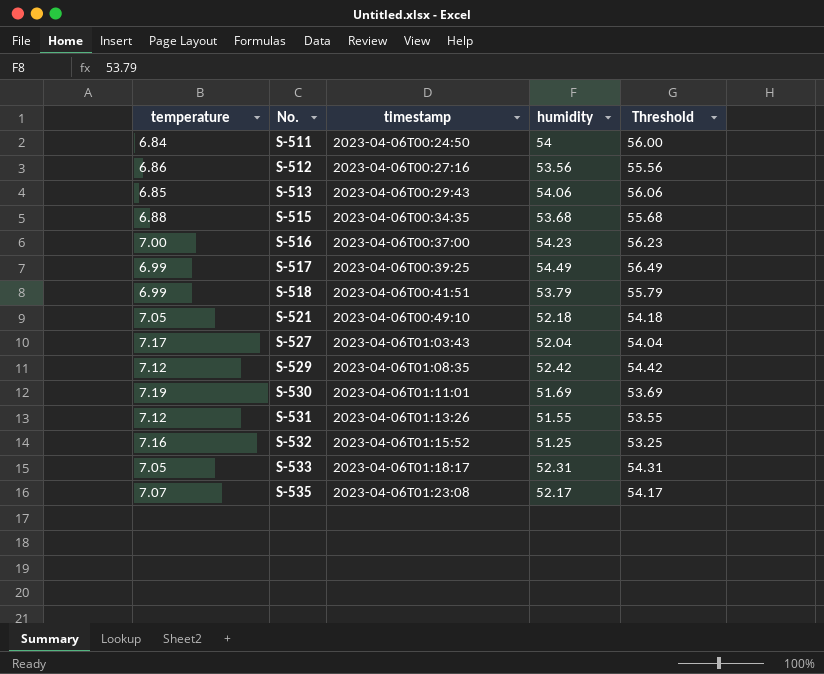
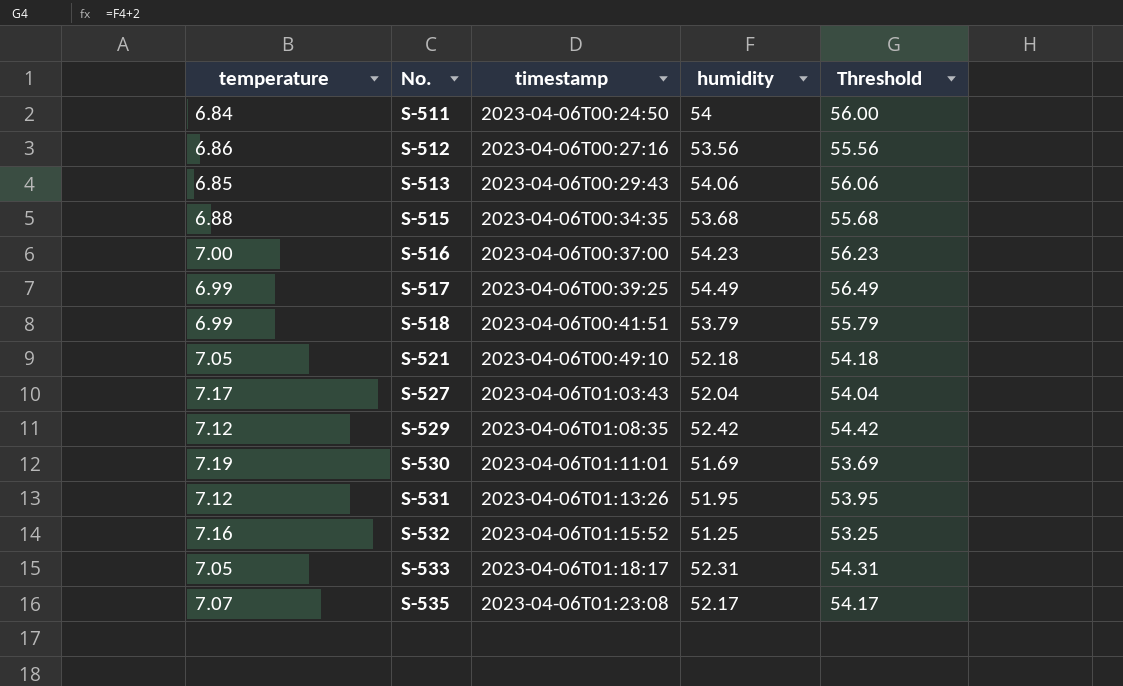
S-531 | humidity: 51.55 -> 51.95
S-531 | Threshold: 53.55 -> 53.95

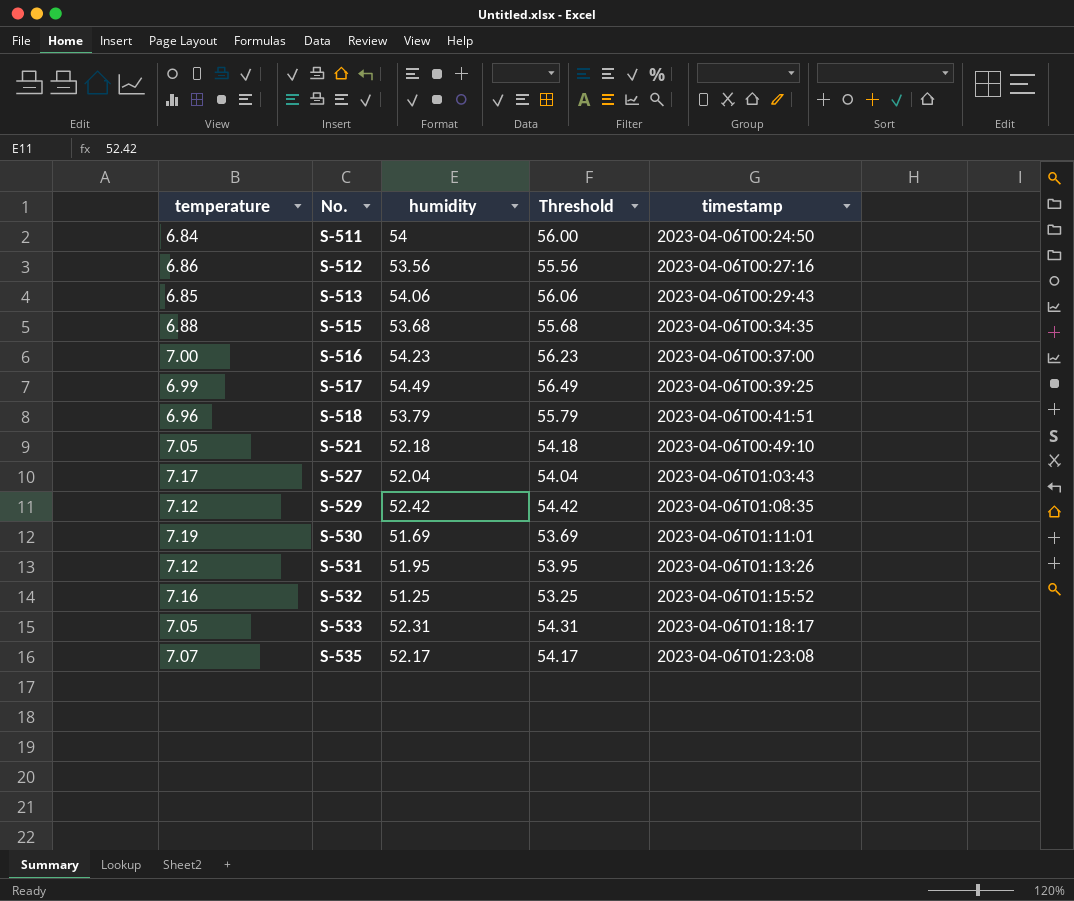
column timestamp | position: 3 -> 5
S-518 | temperature: 6.99 -> 6.96

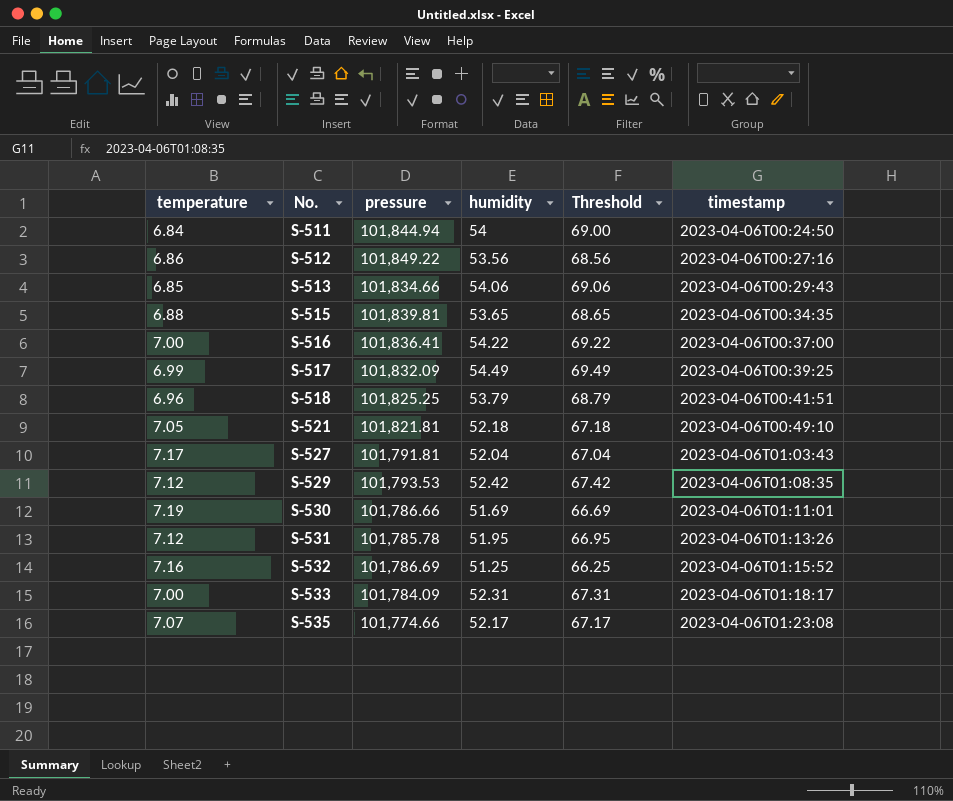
column pressure | position: none -> 3
column Threshold | formula: [humidity] + 2 -> [humidity] + 15
S-515 | humidity: 53.68 -> 53.65
S-516 | humidity: 54.23 -> 54.22
S-533 | temperature: 7.05 -> 7.00

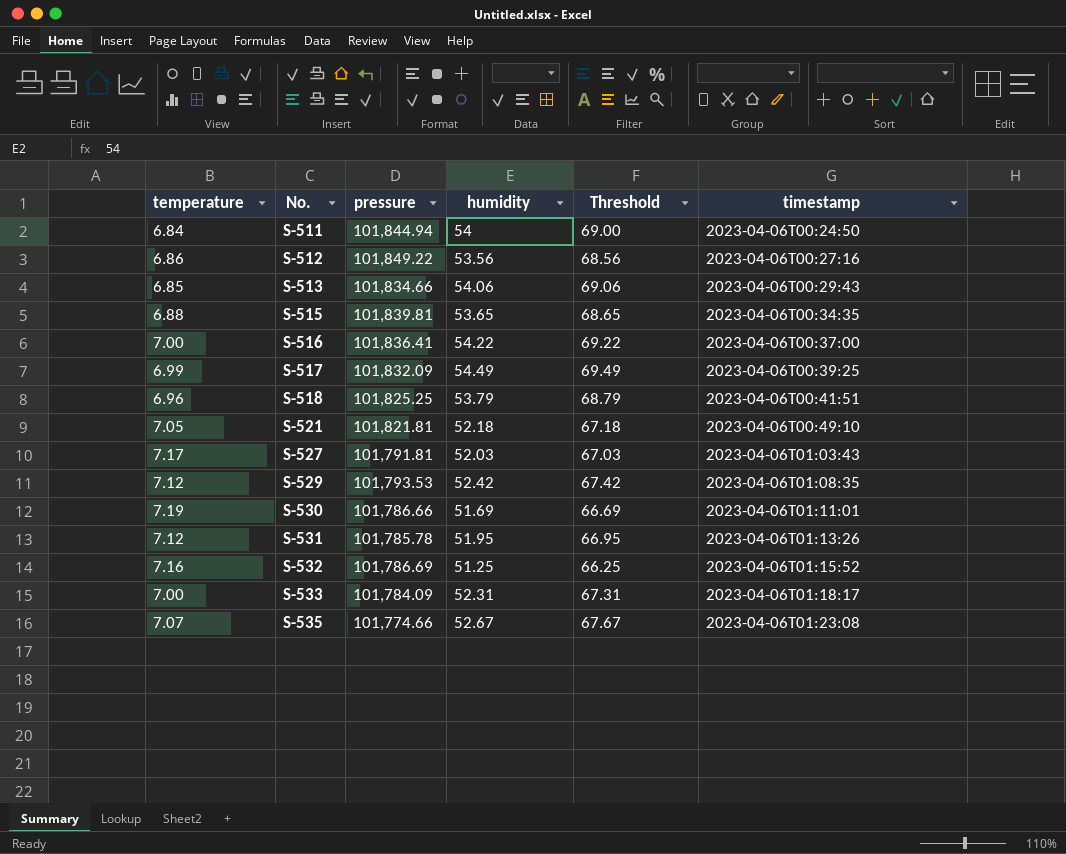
S-527 | humidity: 52.04 -> 52.03
S-527 | Threshold: 67.04 -> 67.03
S-535 | humidity: 52.17 -> 52.67
S-535 | Threshold: 67.17 -> 67.67

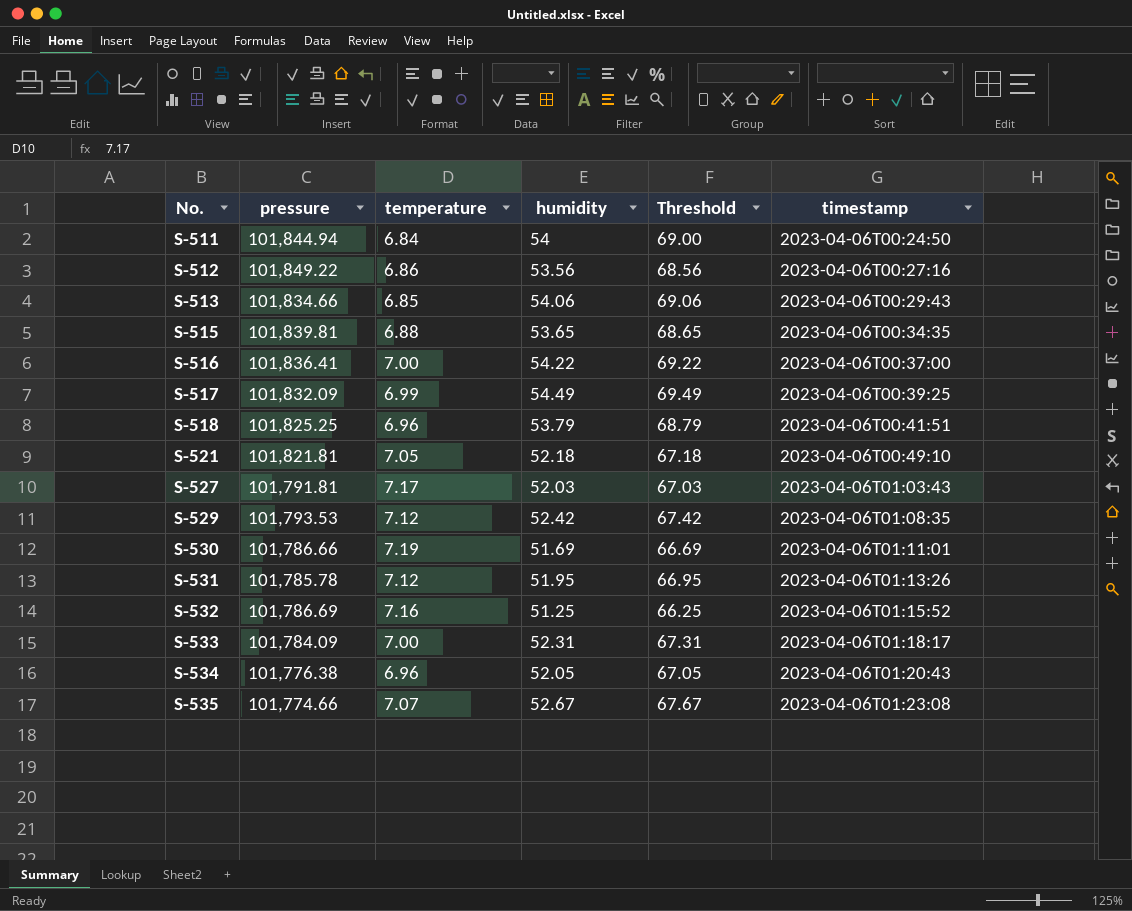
column temperature | position: 1 -> 3
row S-534: none -> 101,776.38 | 6.96 | 52.05 | 67.05 | 2023-04-06T01:20:43

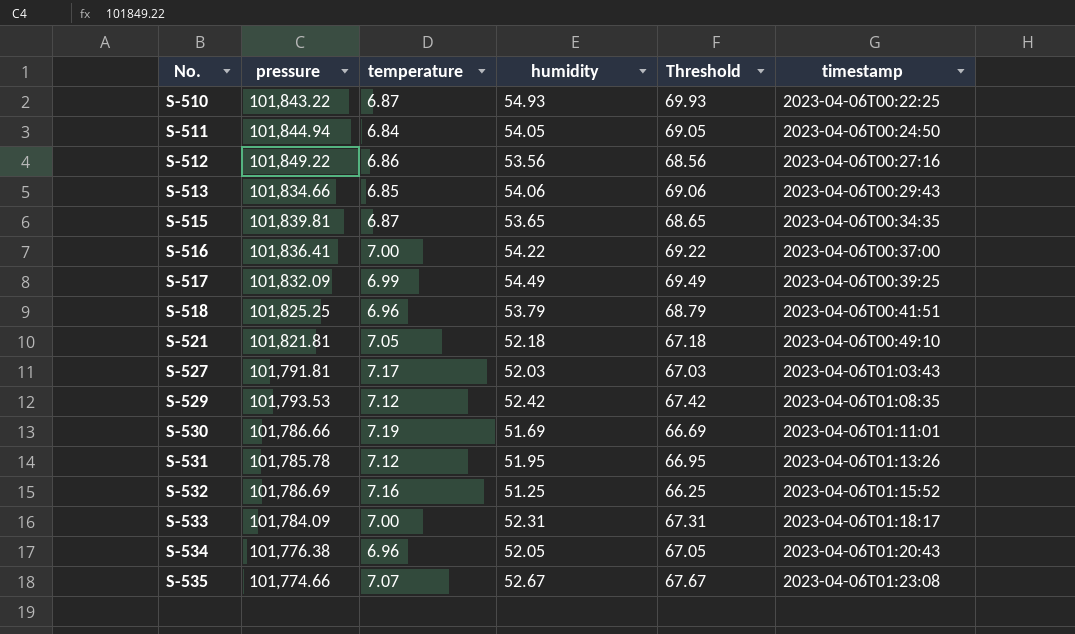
row S-510: none -> 101,843.22 | 6.87 | 54.93 | 69.93 | 2023-04-06T00:22:25
S-511 | humidity: 54 -> 54.05
S-511 | Threshold: 69.00 -> 69.05
S-515 | temperature: 6.88 -> 6.87

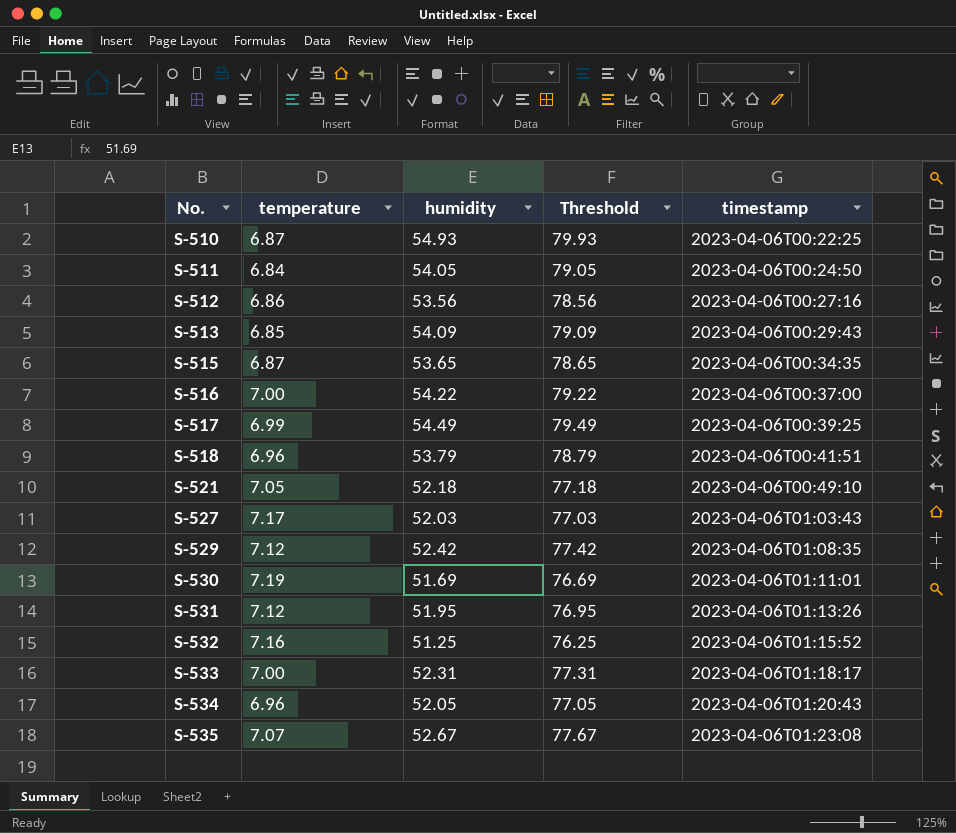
column pressure | position: 2 -> none
column Threshold | formula: [humidity] + 15 -> [humidity] + 25
S-513 | humidity: 54.06 -> 54.09

